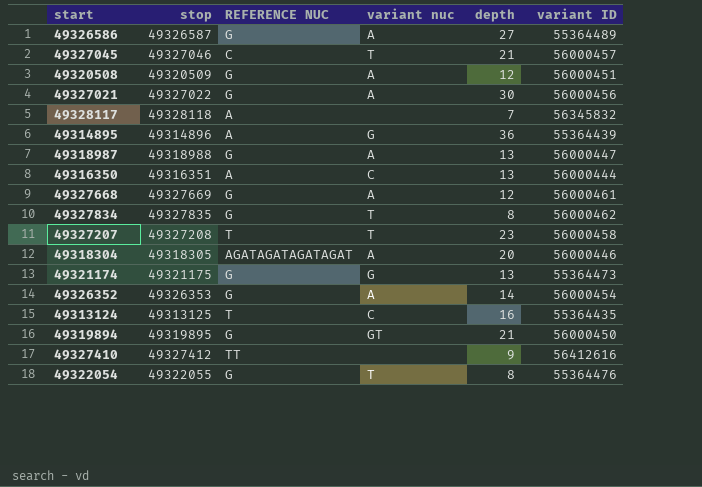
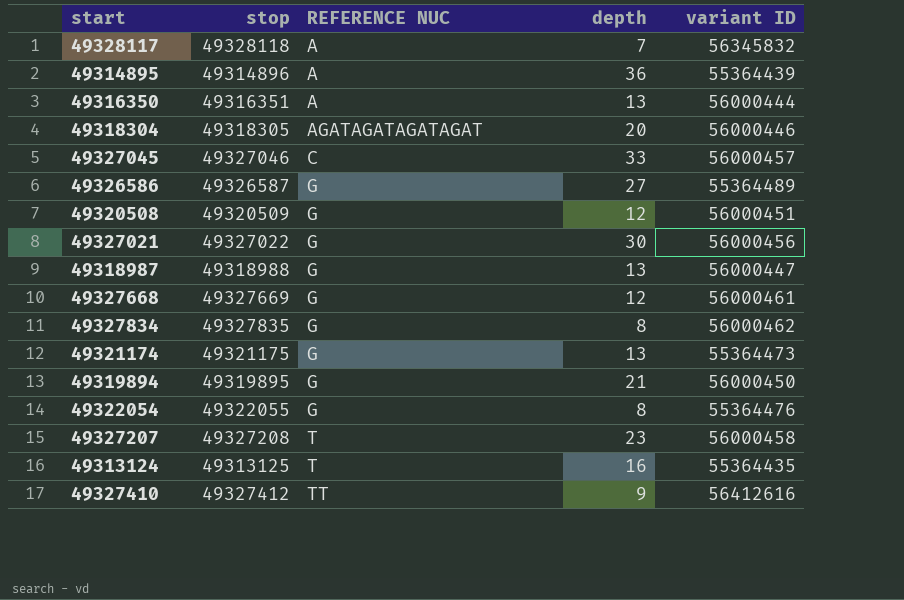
row order: none -> REFERENCE NUC ascending
column variant nuc | position: 4 -> none
row 49326352: 49326353 | G | A | 14 | 56000454 -> none
49327045 | depth: 21 -> 33

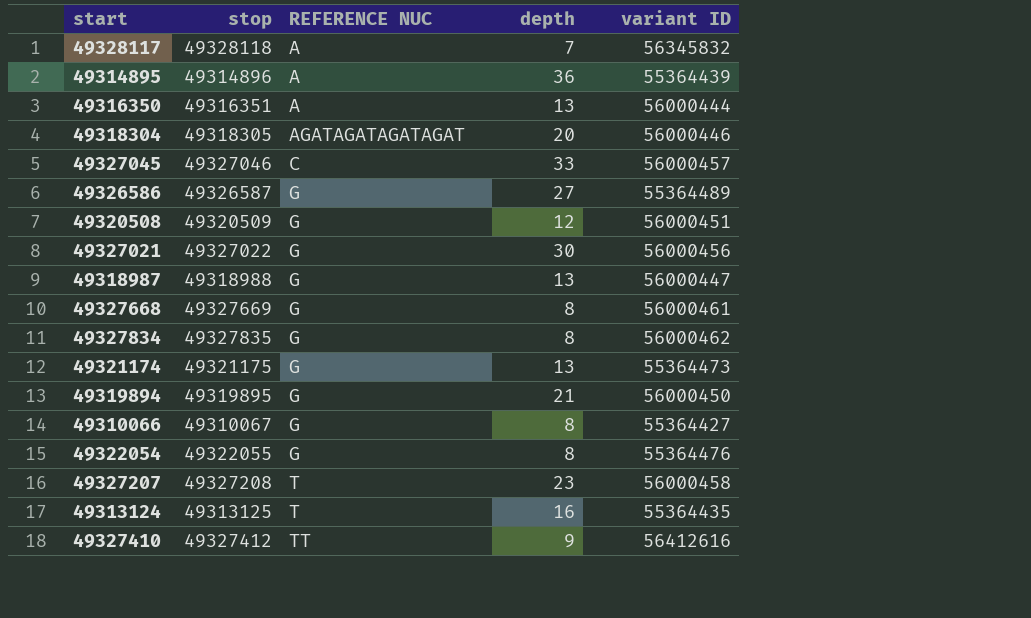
49327668 | depth: 12 -> 8
row 49310066: none -> 49310067 | G | 8 | 55364427

